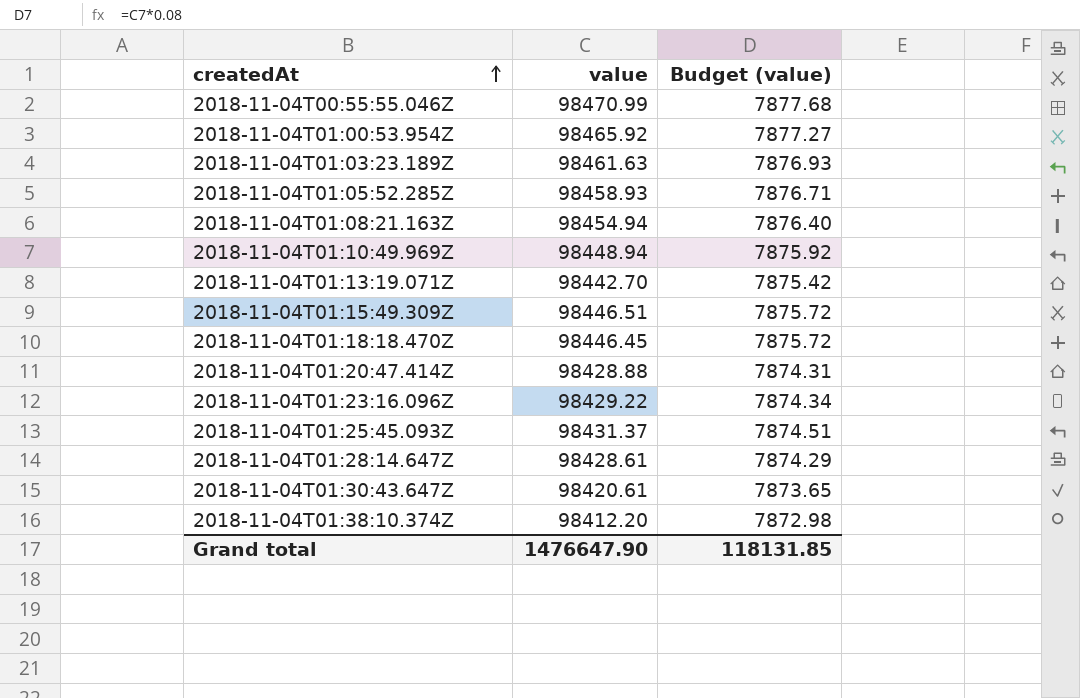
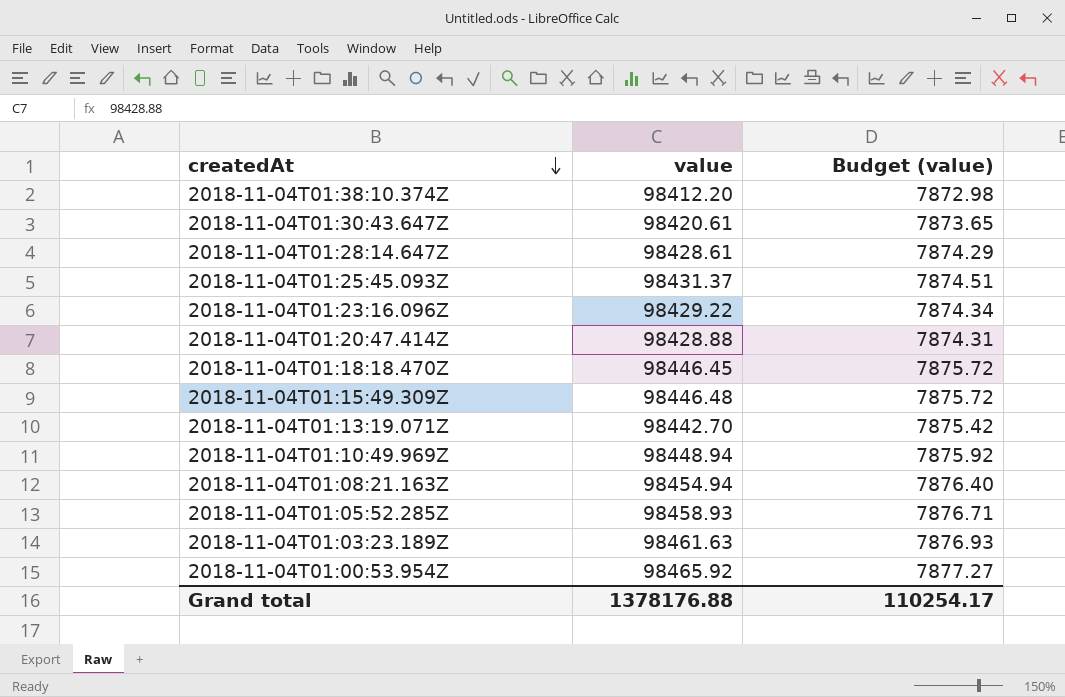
row order: createdAt ascending -> createdAt descending
row 2018-11-04T00:55:55.046Z: 98470.99 | 7877.68 -> none
2018-11-04T01:15:49.309Z | value: 98446.51 -> 98446.48
Grand total | value: 1476647.90 -> 1378176.88
Grand total | Budget (value): 118131.85 -> 110254.17

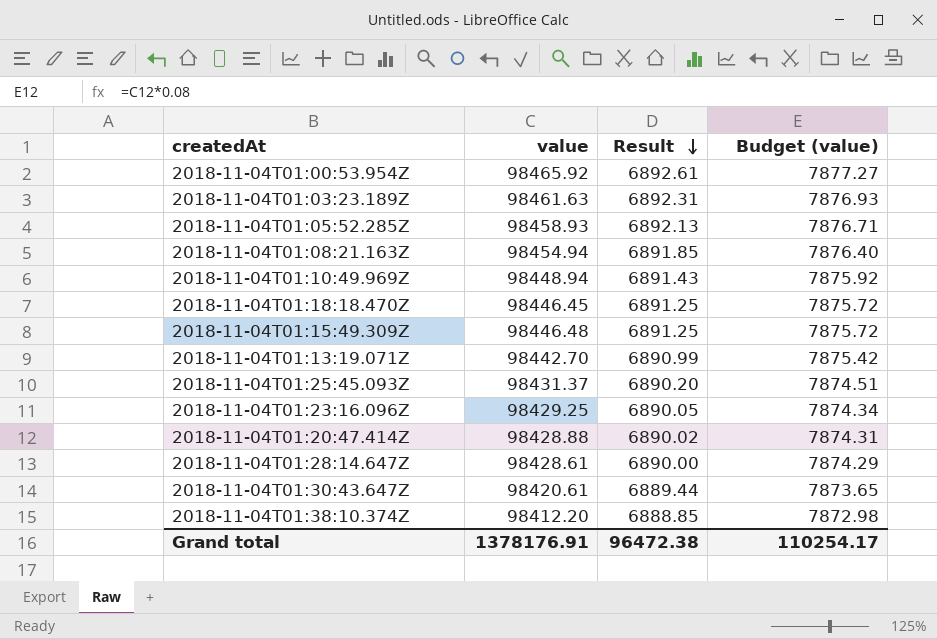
row order: createdAt descending -> Result descending
column Result | formula: none -> [value] * 0.07
2018-11-04T01:23:16.096Z | value: 98429.22 -> 98429.25
Grand total | value: 1378176.88 -> 1378176.91

